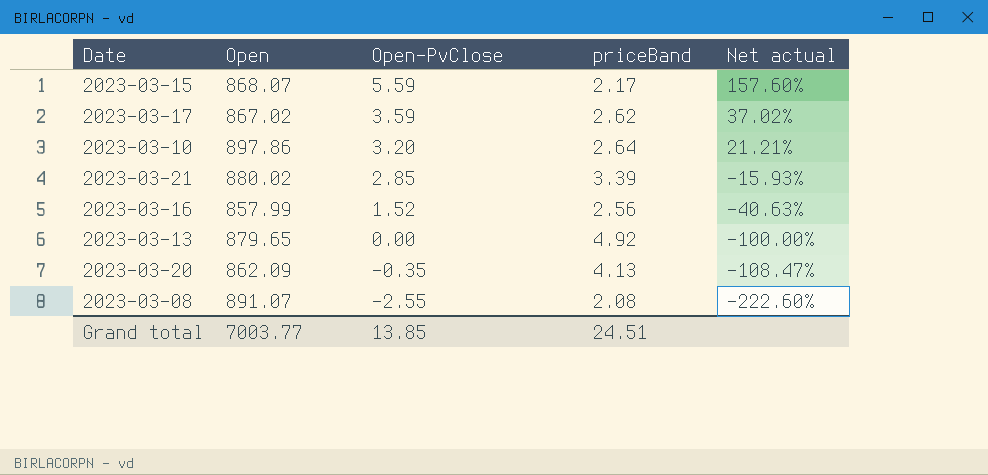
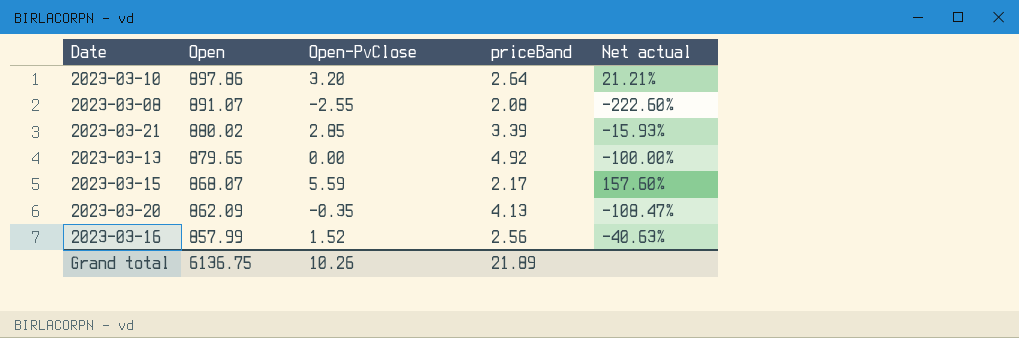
row order: Open-PvClose descending -> Open descending
row 2023-03-17: 867.02 | 3.59 | 2.62 | 37.02% -> none
Grand total | Open: 7003.77 -> 6136.75
Grand total | Open-PvClose: 13.85 -> 10.26
Grand total | priceBand: 24.51 -> 21.89

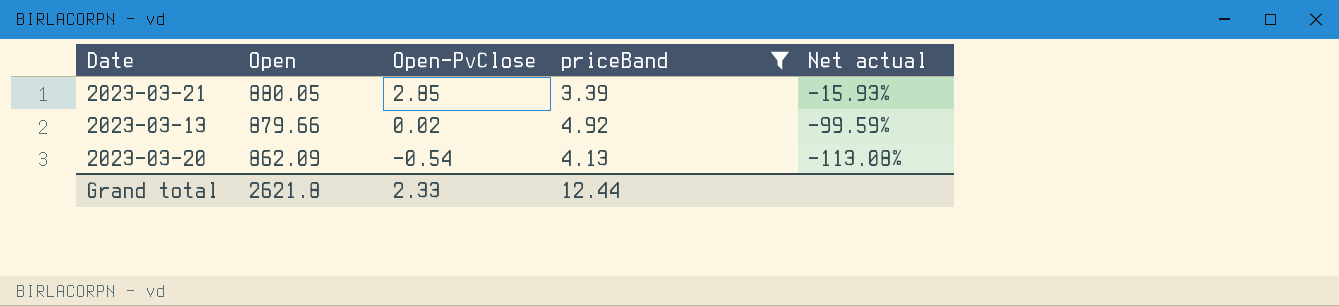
filter: none -> priceBand >= 3.39
2023-03-21 | Open: 880.02 -> 880.05
2023-03-13 | Open: 879.65 -> 879.66
2023-03-13 | Open-PvClose: 0.00 -> 0.02
2023-03-13 | Net actual: -100.00% -> -99.59%
2023-03-20 | Open-PvClose: -0.35 -> -0.54
2023-03-20 | Net actual: -108.47% -> -113.08%
Grand total | Open: 6136.75 -> 2621.8
Grand total | Open-PvClose: 10.26 -> 2.33
Grand total | priceBand: 21.89 -> 12.44

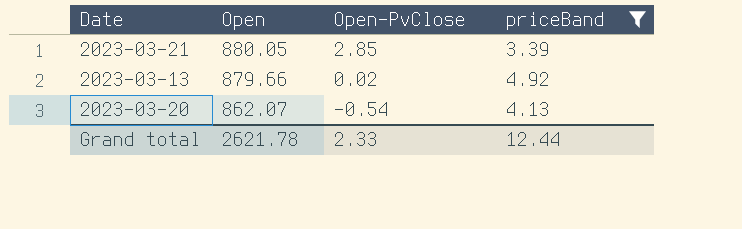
column Net actual | formula: ([Open-PvClose] - [priceBand]) / [priceBand] -> none
2023-03-20 | Open: 862.09 -> 862.07
Grand total | Open: 2621.8 -> 2621.78

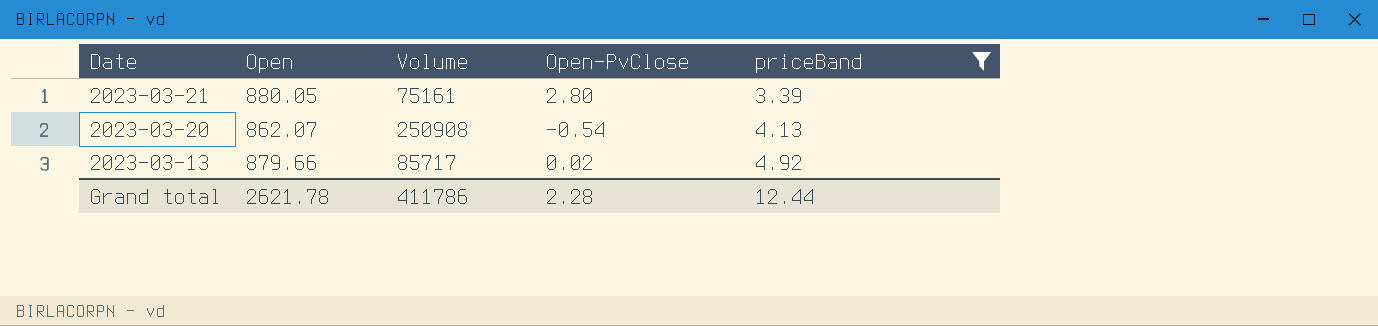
row order: Open descending -> Date descending
column Volume | position: none -> 3
2023-03-21 | Open-PvClose: 2.85 -> 2.80
Grand total | Open-PvClose: 2.33 -> 2.28

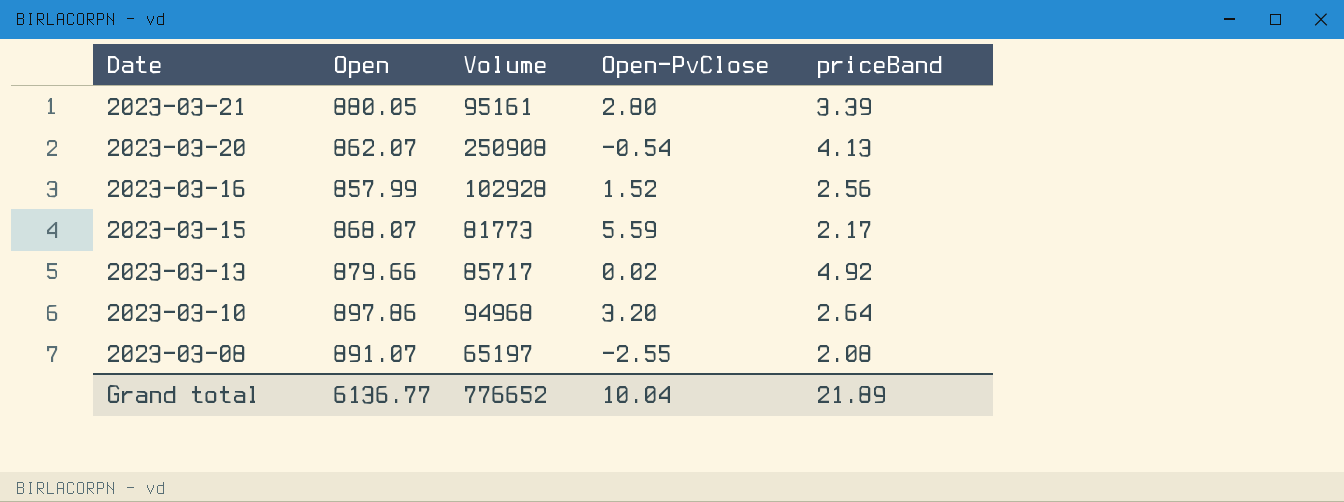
filter: priceBand >= 3.39 -> none
2023-03-21 | Volume: 75161 -> 95161
Grand total | Open: 2621.78 -> 6136.77
Grand total | Volume: 411786 -> 776652
Grand total | Open-PvClose: 2.28 -> 10.04
Grand total | priceBand: 12.44 -> 21.89

